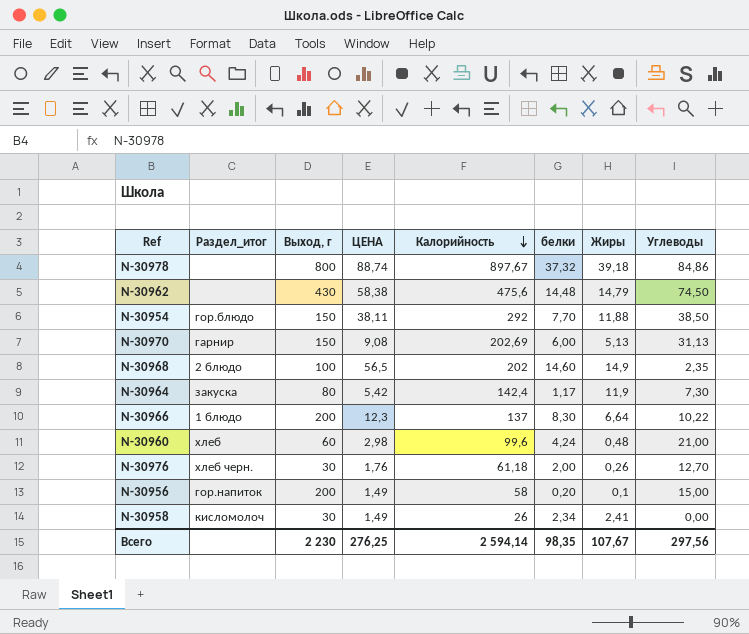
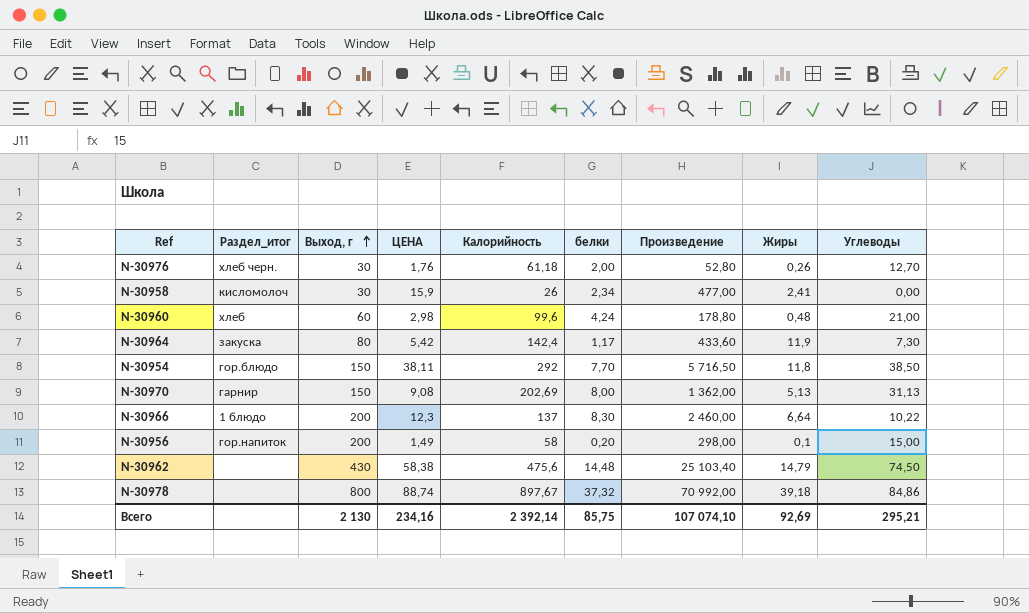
row order: Калорийность descending -> Выход, г ascending
column Произведение | formula: none -> [Выход, г] * [ЦЕНА]
row N-30968: 2 блюдо | 100 | 56,5 | 202 | 14,60 | 14,9 | 2,35 -> none
N-30958 | ЦЕНА: 1,49 -> 15,9
N-30954 | Жиры: 11,88 -> 11,8
N-30970 | белки: 6,00 -> 8,00
Всего | Выход, г: 2 230 -> 2 130
Всего | ЦЕНА: 276,25 -> 234,16
Всего | Калорийность: 2 594,14 -> 2 392,14
Всего | белки: 98,35 -> 85,75
Всего | Жиры: 107,67 -> 92,69
Всего | Углеводы: 297,56 -> 295,21

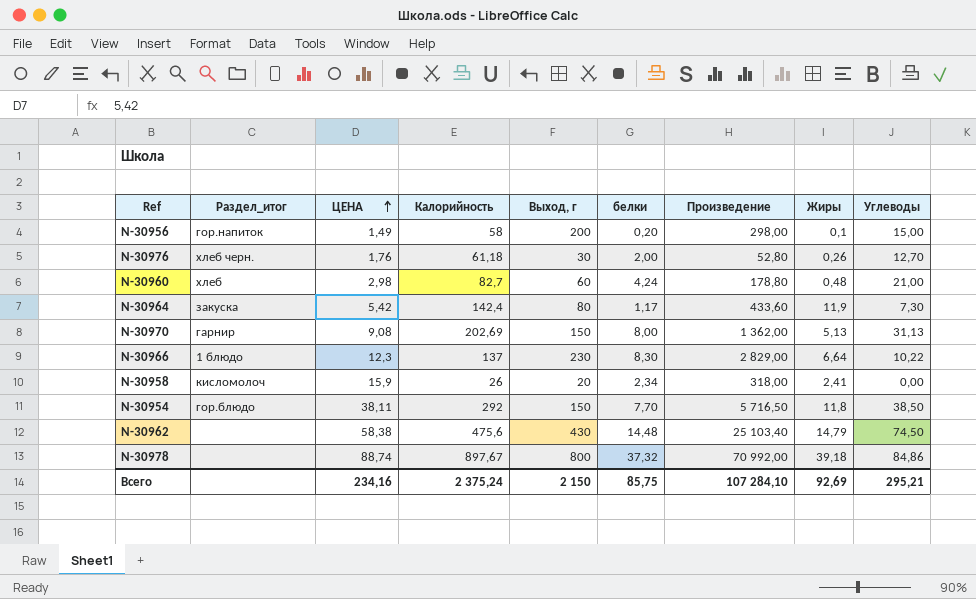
row order: Выход, г ascending -> ЦЕНА ascending
column Выход, г | position: 3 -> 5
N-30960 | Калорийность: 99,6 -> 82,7
N-30966 | Выход, г: 200 -> 230
N-30966 | Произведение: 2 460,00 -> 2 829,00
N-30958 | Выход, г: 30 -> 20
N-30958 | Произведение: 477,00 -> 318,00
Всего | Калорийность: 2 392,14 -> 2 375,24
Всего | Выход, г: 2 130 -> 2 150
Всего | Произведение: 107 074,10 -> 107 284,10

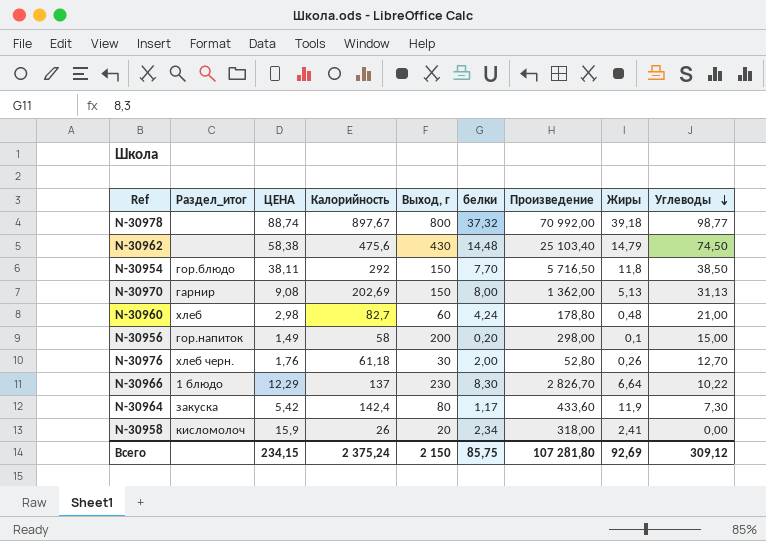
row order: ЦЕНА ascending -> Углеводы descending
N-30978 | Углеводы: 84,86 -> 98,77
N-30966 | ЦЕНА: 12,3 -> 12,29
N-30966 | Произведение: 2 829,00 -> 2 826,70
Всего | ЦЕНА: 234,16 -> 234,15
Всего | Произведение: 107 284,10 -> 107 281,80
Всего | Углеводы: 295,21 -> 309,12

